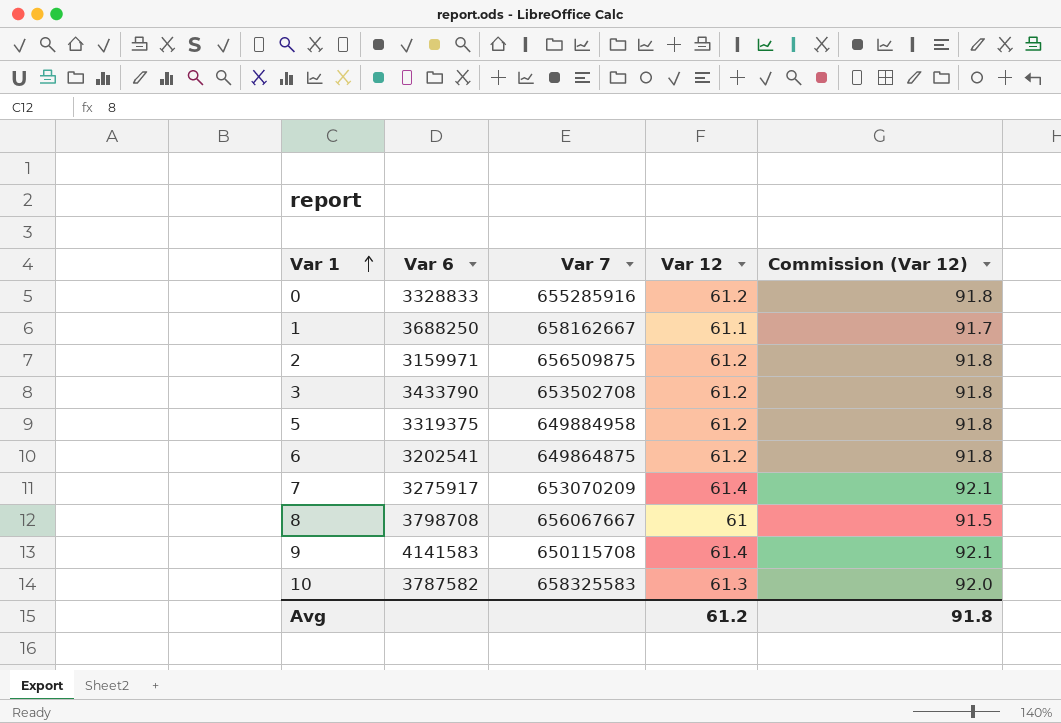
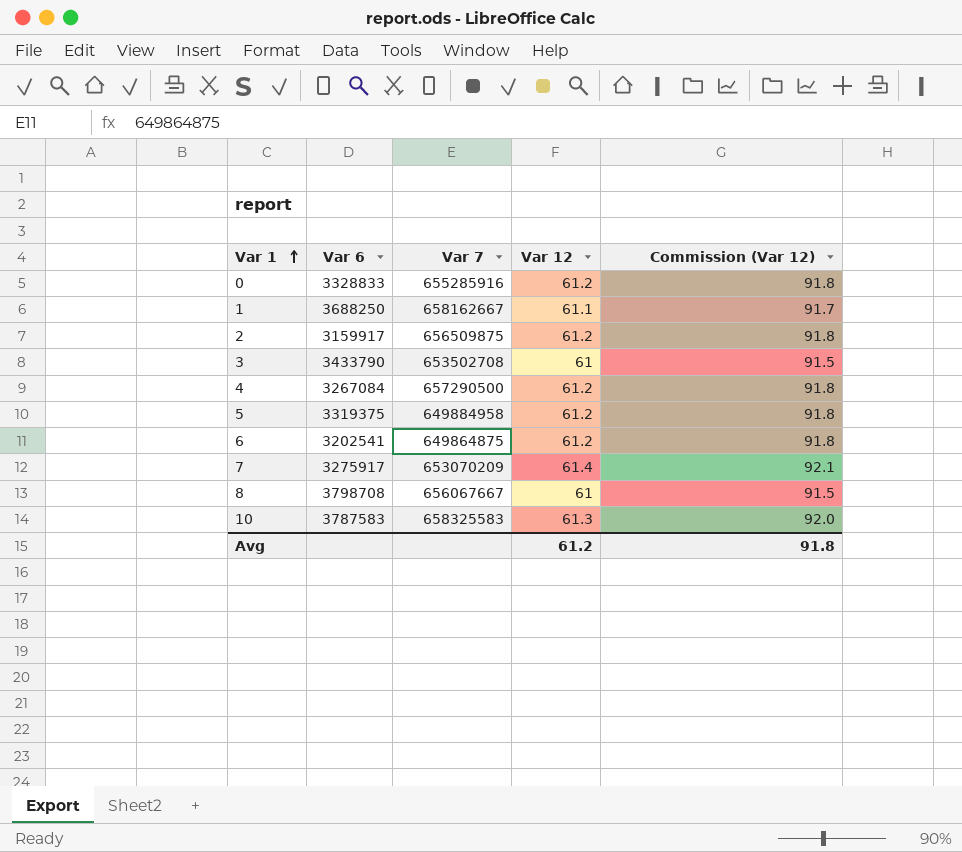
row 9: 4141583 | 650115708 | 61.4 | 92.1 -> none
2 | Var 6: 3159971 -> 3159917
3 | Var 12: 61.2 -> 61
3 | Commission (Var 12): 91.8 -> 91.5
row 4: none -> 3267084 | 657290500 | 61.2 | 91.8
10 | Var 6: 3787582 -> 3787583

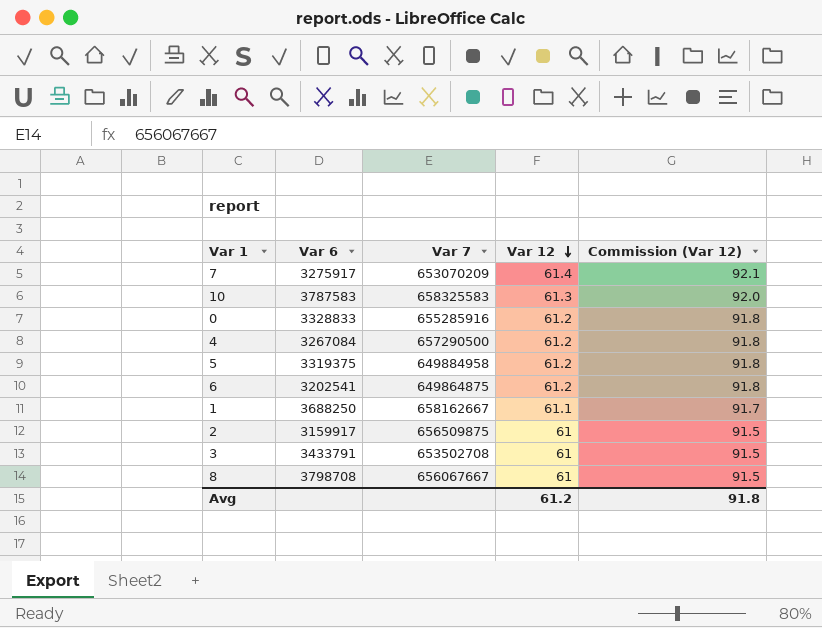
row order: Var 1 ascending -> Var 12 descending
2 | Var 12: 61.2 -> 61
2 | Commission (Var 12): 91.8 -> 91.5
3 | Var 6: 3433790 -> 3433791

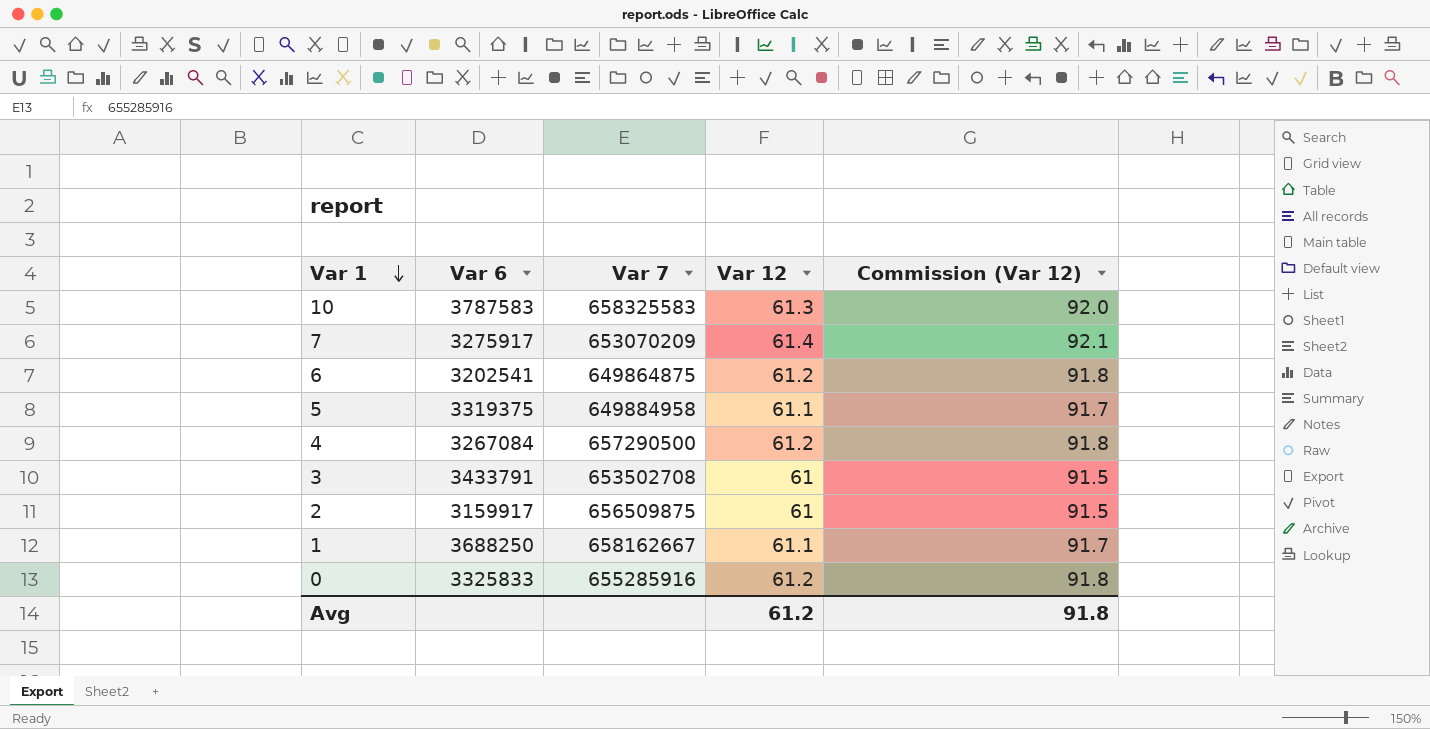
row order: Var 12 descending -> Var 1 descending
row 8: 3798708 | 656067667 | 61 | 91.5 -> none
5 | Var 12: 61.2 -> 61.1
5 | Commission (Var 12): 91.8 -> 91.7
0 | Var 6: 3328833 -> 3325833

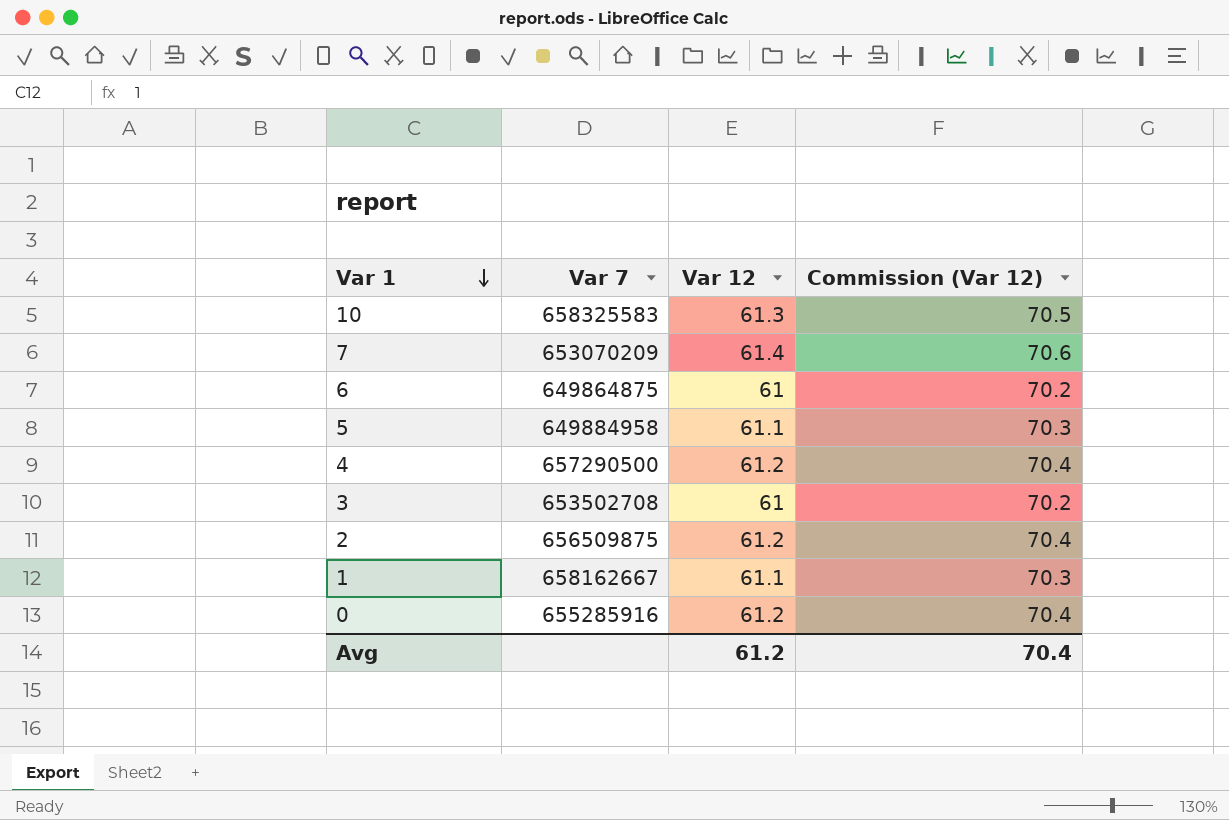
column Var 6 | position: 2 -> none
column Commission (Var 12) | formula: [Var 12] * 1.5 -> [Var 12] * 1.15
6 | Var 12: 61.2 -> 61
2 | Var 12: 61 -> 61.2
Avg | Commission (Var 12): 91.8 -> 70.4

